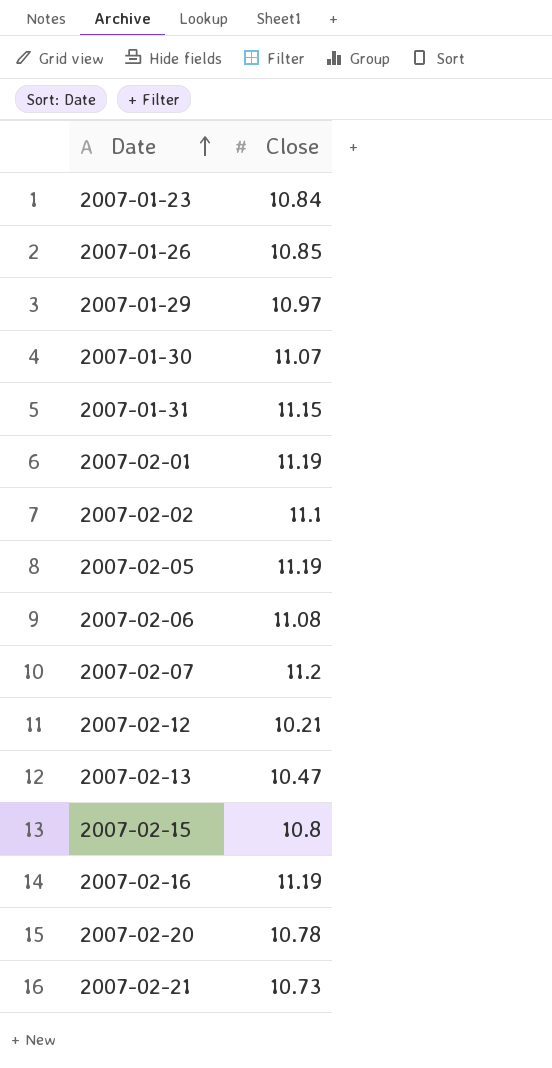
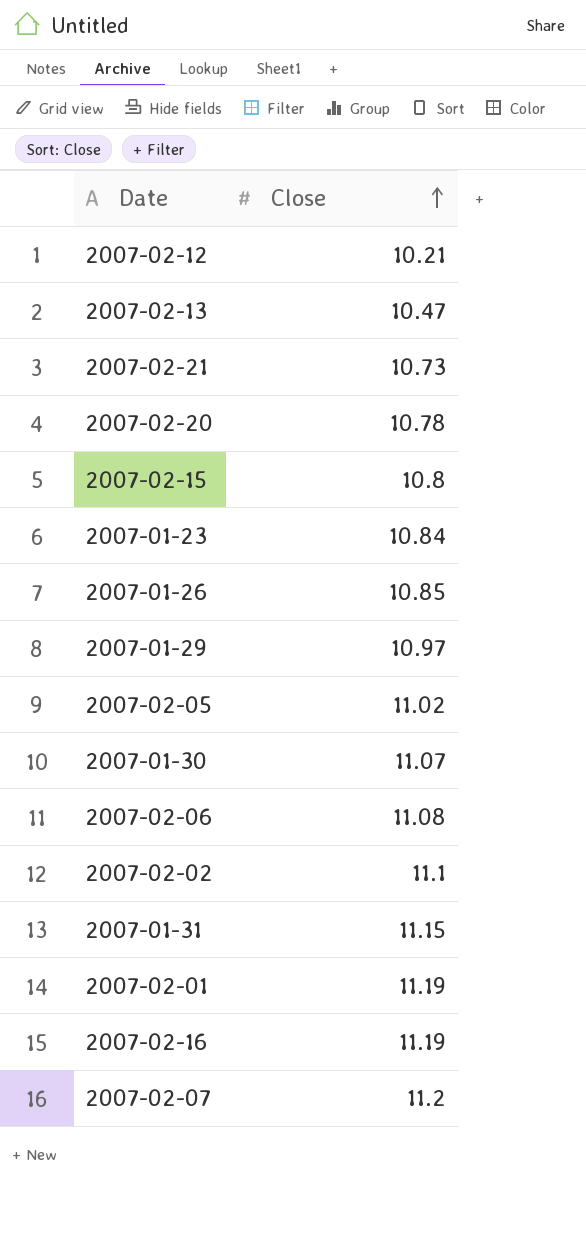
row order: Date ascending -> Close ascending
2007-02-05 | Close: 11.19 -> 11.02

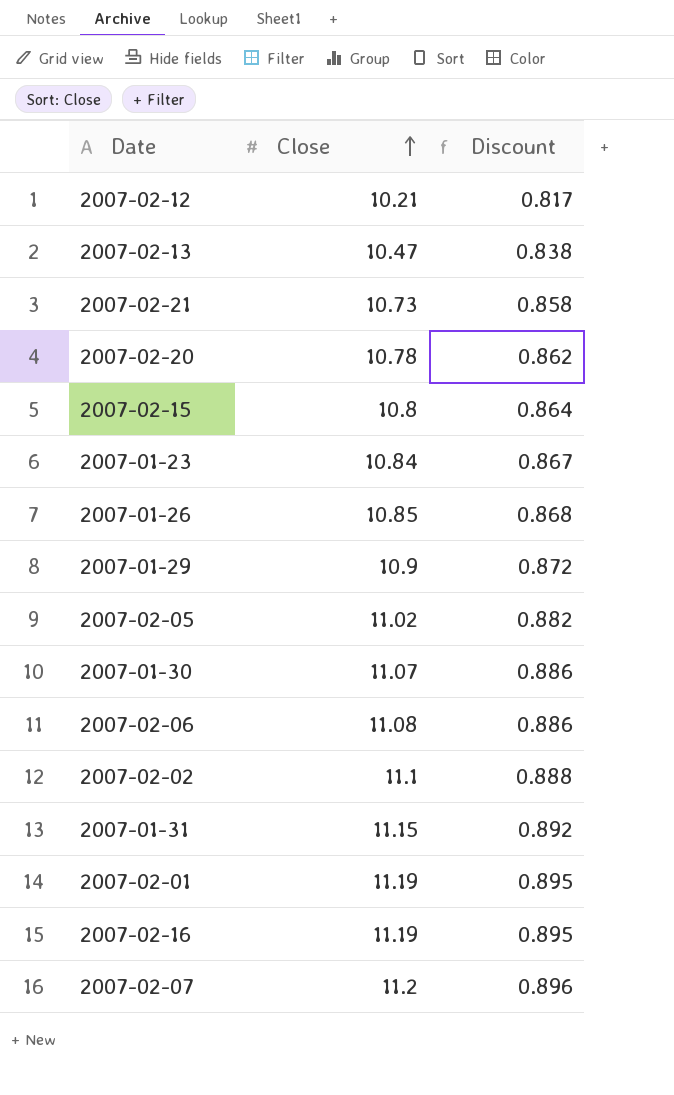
column Discount | formula: none -> [Close] * 0.08
2007-01-29 | Close: 10.97 -> 10.9

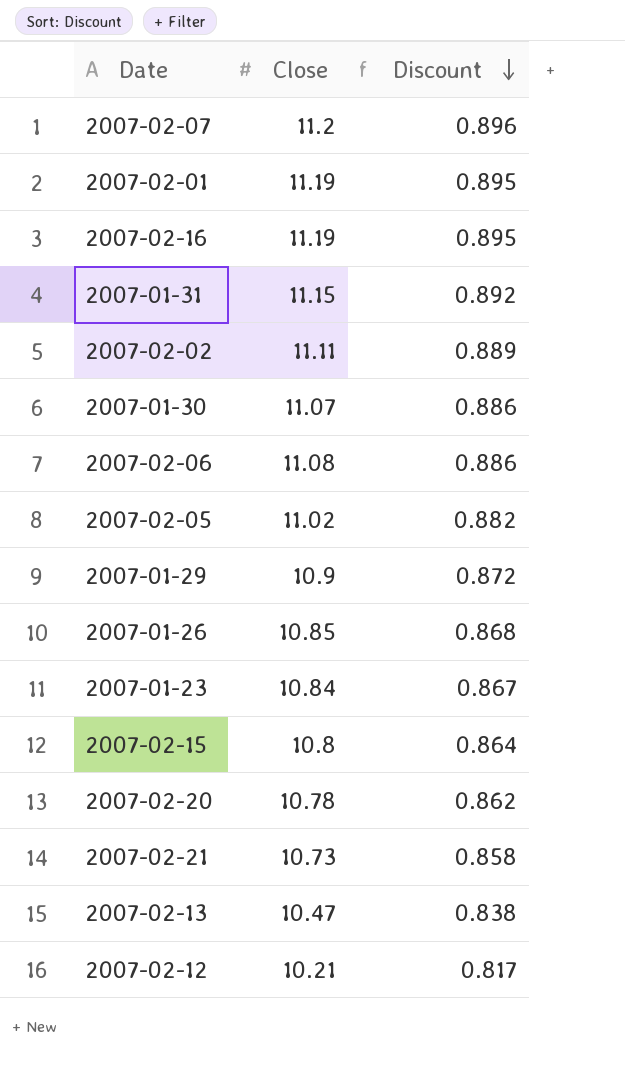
row order: Close ascending -> Discount descending
2007-02-02 | Close: 11.1 -> 11.11
2007-02-02 | Discount: 0.888 -> 0.889

